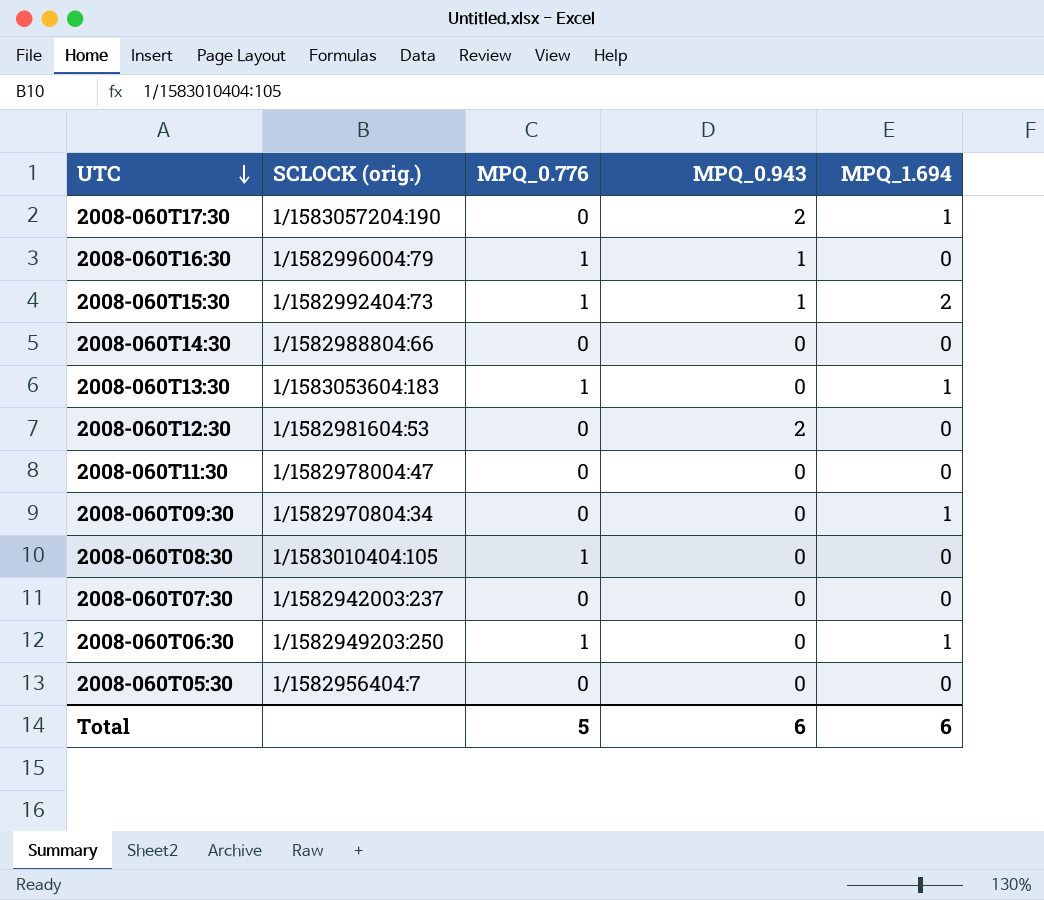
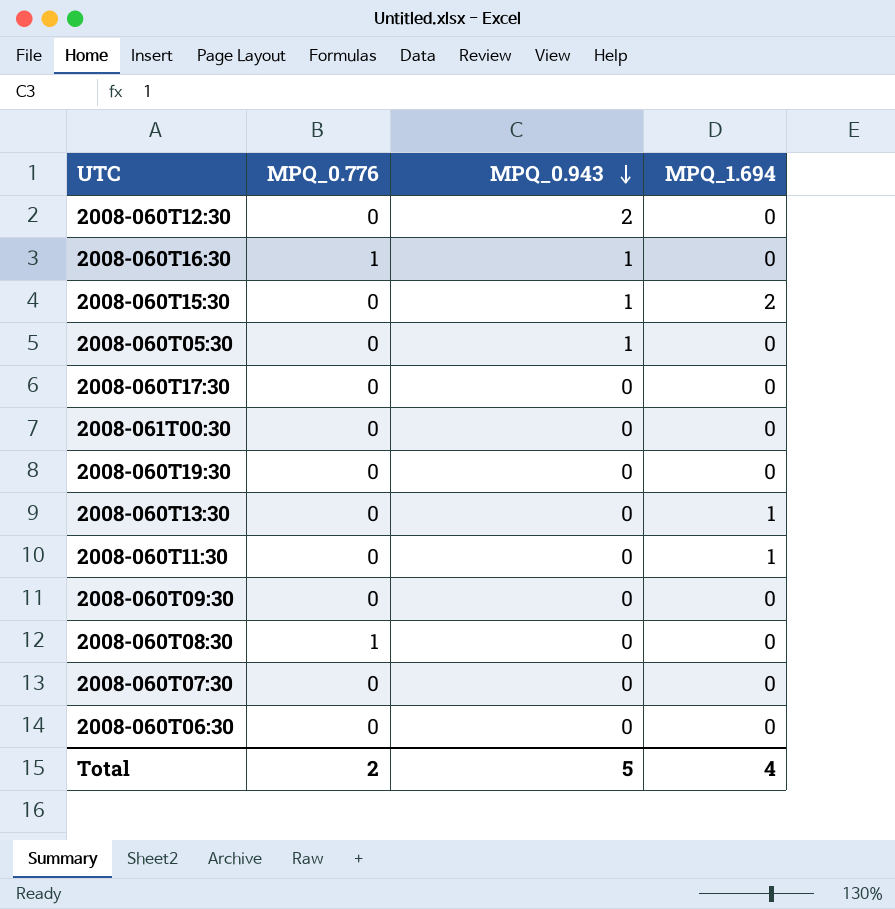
row order: UTC descending -> MPQ_0.943 descending
column SCLOCK (orig.) | position: 2 -> none
row 2008-060T14:30: 1/1582988804:66 | 0 | 0 | 0 -> none
2008-060T15:30 | MPQ_0.776: 1 -> 0
2008-060T05:30 | MPQ_0.943: 0 -> 1
2008-060T17:30 | MPQ_0.943: 2 -> 0
2008-060T17:30 | MPQ_1.694: 1 -> 0
row 2008-061T00:30: none -> 0 | 0 | 0
row 2008-060T19:30: none -> 0 | 0 | 0
2008-060T13:30 | MPQ_0.776: 1 -> 0
2008-060T11:30 | MPQ_1.694: 0 -> 1
2008-060T09:30 | MPQ_1.694: 1 -> 0
2008-060T06:30 | MPQ_0.776: 1 -> 0
2008-060T06:30 | MPQ_1.694: 1 -> 0
Total | MPQ_0.776: 5 -> 2
Total | MPQ_0.943: 6 -> 5
Total | MPQ_1.694: 6 -> 4

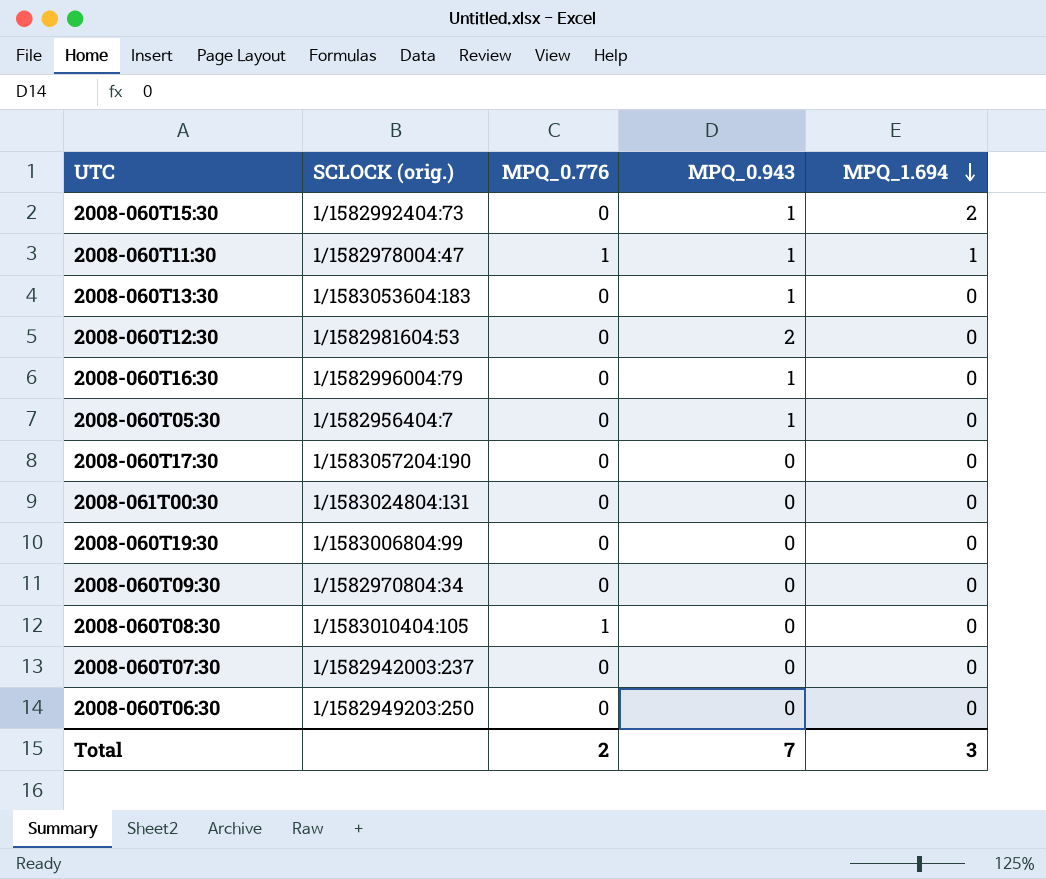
row order: MPQ_0.943 descending -> MPQ_1.694 descending
column SCLOCK (orig.) | position: none -> 2
2008-060T11:30 | MPQ_0.776: 0 -> 1
2008-060T11:30 | MPQ_0.943: 0 -> 1
2008-060T13:30 | MPQ_0.943: 0 -> 1
2008-060T13:30 | MPQ_1.694: 1 -> 0
2008-060T16:30 | MPQ_0.776: 1 -> 0
Total | MPQ_0.943: 5 -> 7
Total | MPQ_1.694: 4 -> 3

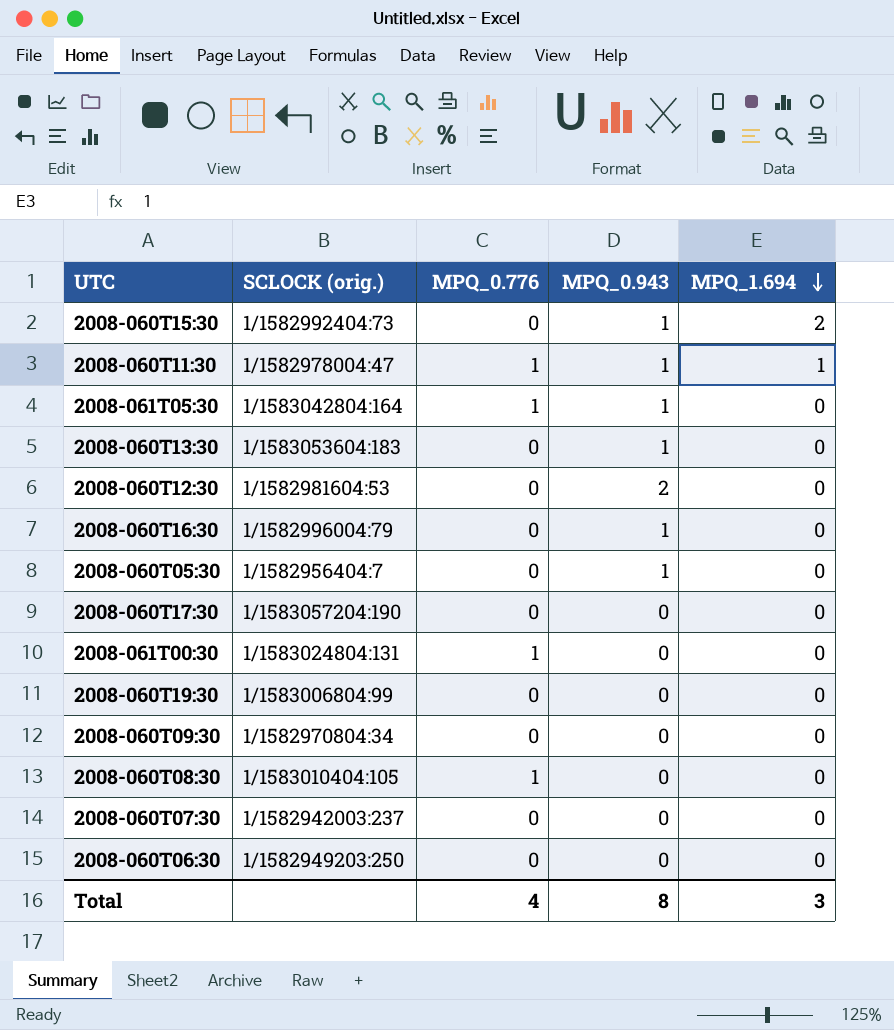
row 2008-061T05:30: none -> 1/1583042804:164 | 1 | 1 | 0
2008-061T00:30 | MPQ_0.776: 0 -> 1
Total | MPQ_0.776: 2 -> 4
Total | MPQ_0.943: 7 -> 8

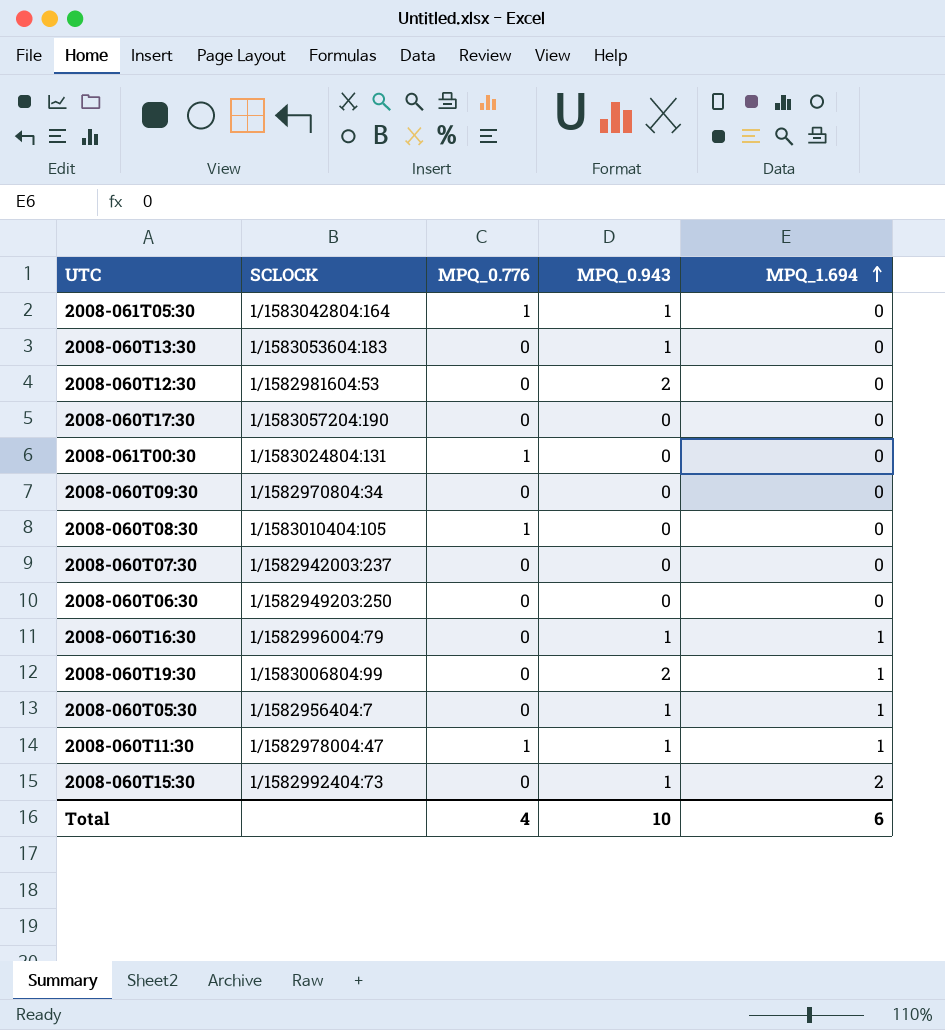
row order: MPQ_1.694 descending -> MPQ_1.694 ascending
column name: SCLOCK (orig.) -> SCLOCK
2008-060T16:30 | MPQ_1.694: 0 -> 1
2008-060T19:30 | MPQ_0.943: 0 -> 2
2008-060T19:30 | MPQ_1.694: 0 -> 1
2008-060T05:30 | MPQ_1.694: 0 -> 1
Total | MPQ_0.943: 8 -> 10
Total | MPQ_1.694: 3 -> 6

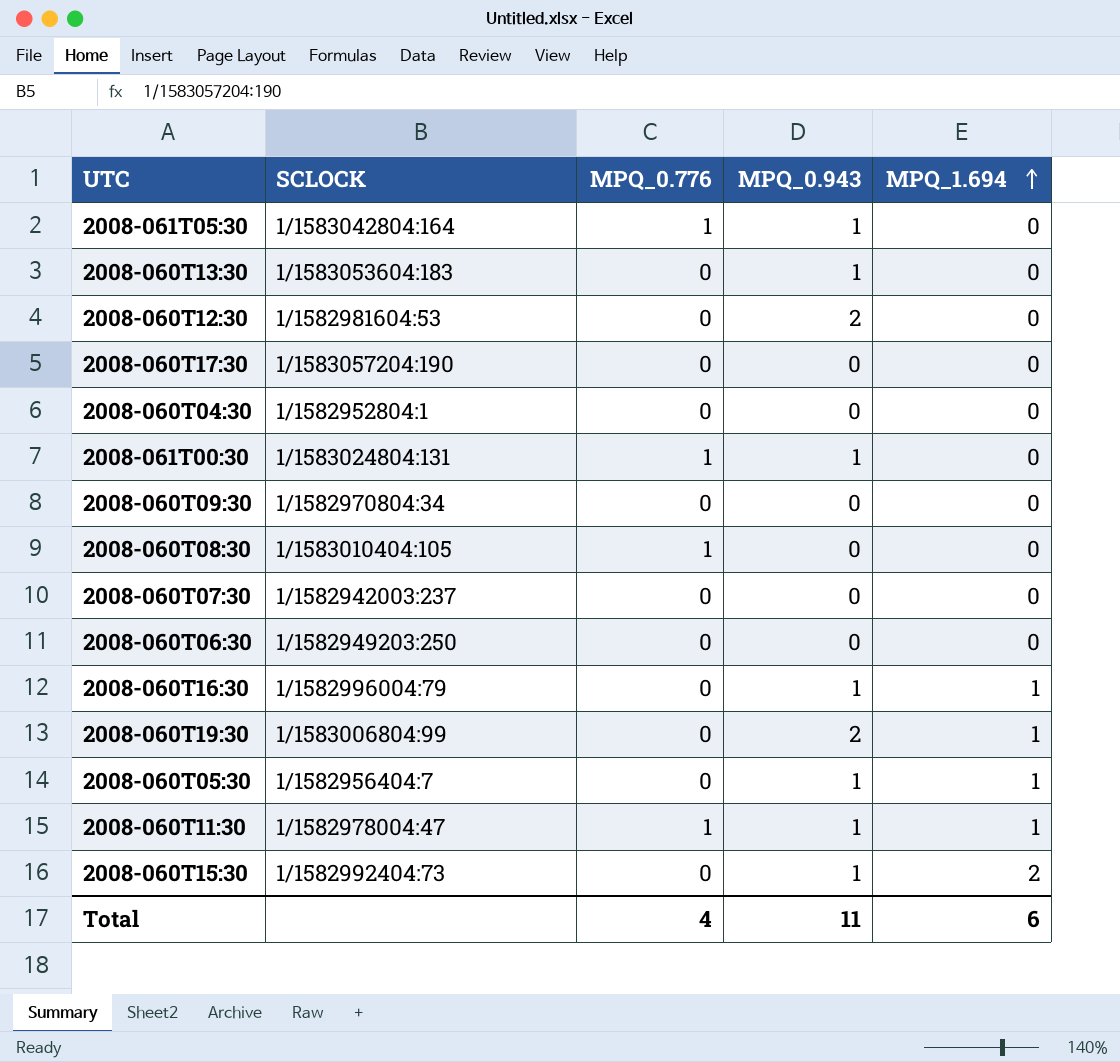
row 2008-060T04:30: none -> 1/1582952804:1 | 0 | 0 | 0
2008-061T00:30 | MPQ_0.943: 0 -> 1
Total | MPQ_0.943: 10 -> 11

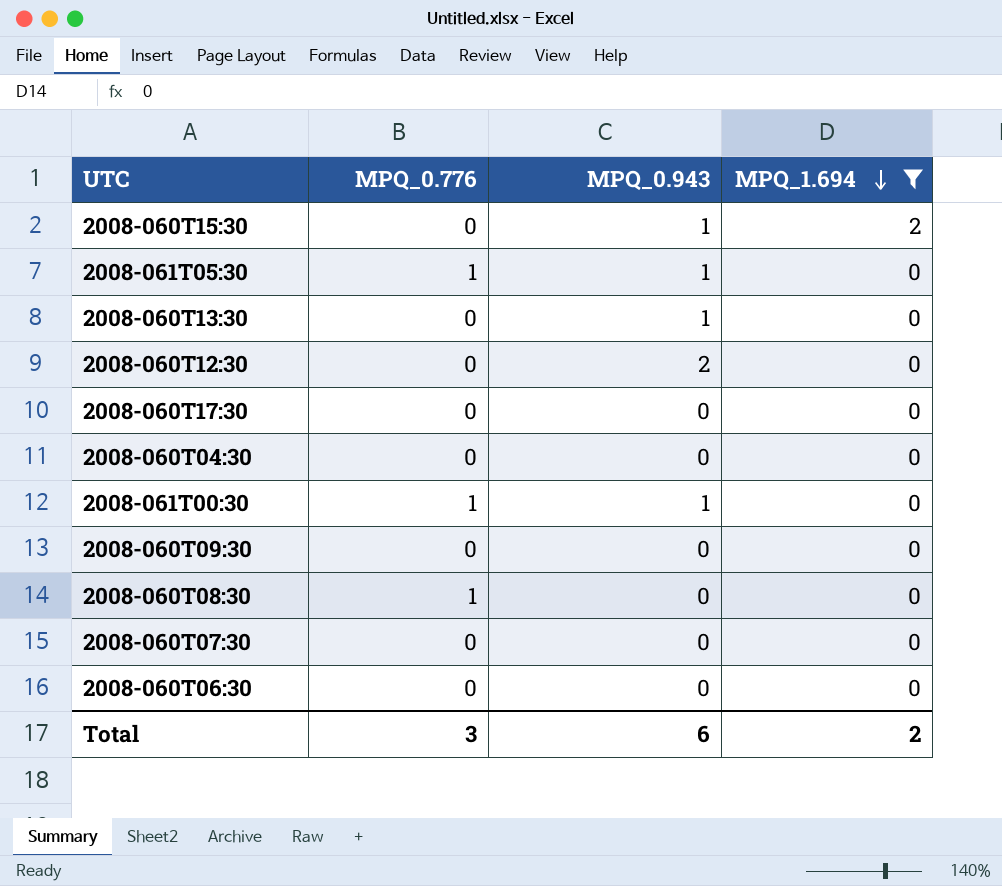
filter: none -> MPQ_1.694 != 1
row order: MPQ_1.694 ascending -> MPQ_1.694 descending
column SCLOCK | position: 2 -> none
Total | MPQ_0.776: 4 -> 3
Total | MPQ_0.943: 11 -> 6
Total | MPQ_1.694: 6 -> 2

